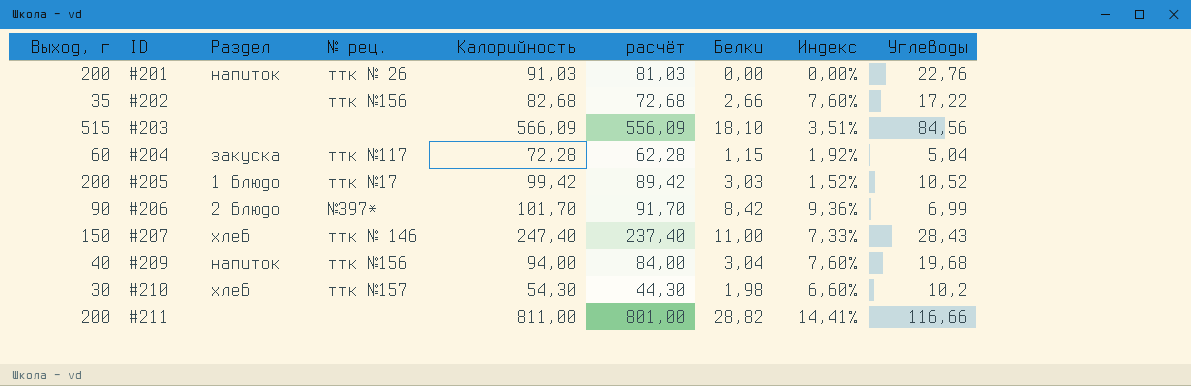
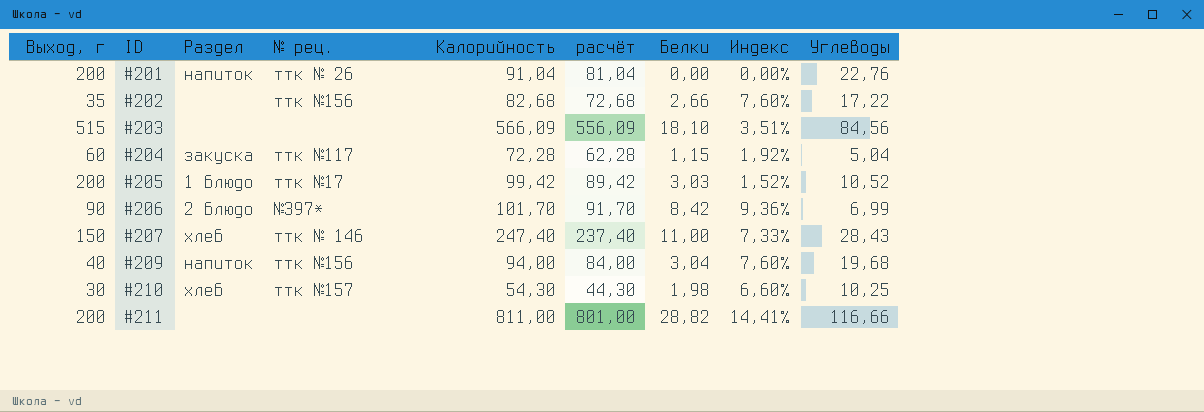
#201 | Калорийность: 91,03 -> 91,04
#201 | расчёт: 81,03 -> 81,04
#210 | Углеводы: 10,2 -> 10,25

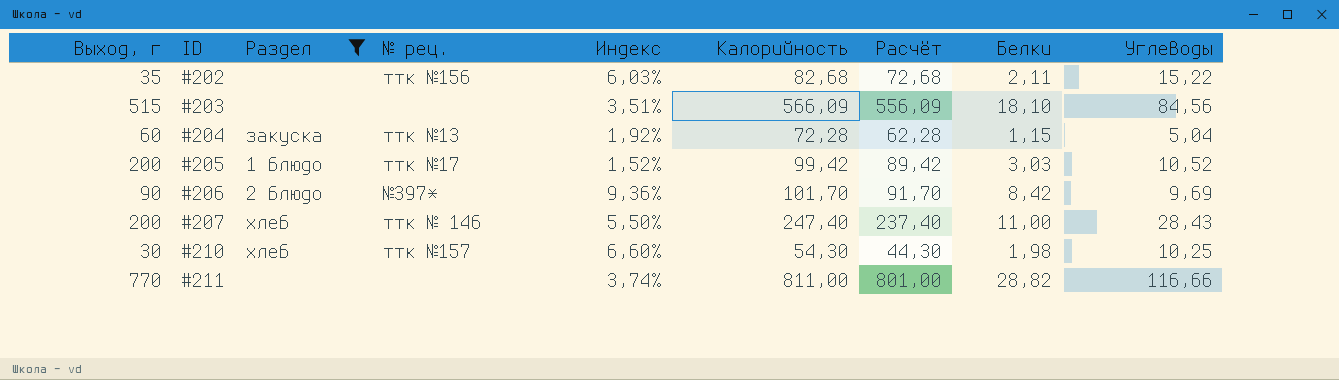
filter: none -> Раздел != напиток
column Индекс | position: 8 -> 5
column name: расчёт -> Расчёт
#202 | Индекс: 7,60% -> 6,03%
#202 | Белки: 2,66 -> 2,11
#202 | Углеводы: 17,22 -> 15,22
#204 | № рец.: ттк №117 -> ттк №13
#206 | Углеводы: 6,99 -> 9,69
#207 | Выход, г: 150 -> 200
#207 | Индекс: 7,33% -> 5,50%
#211 | Выход, г: 200 -> 770
#211 | Индекс: 14,41% -> 3,74%

